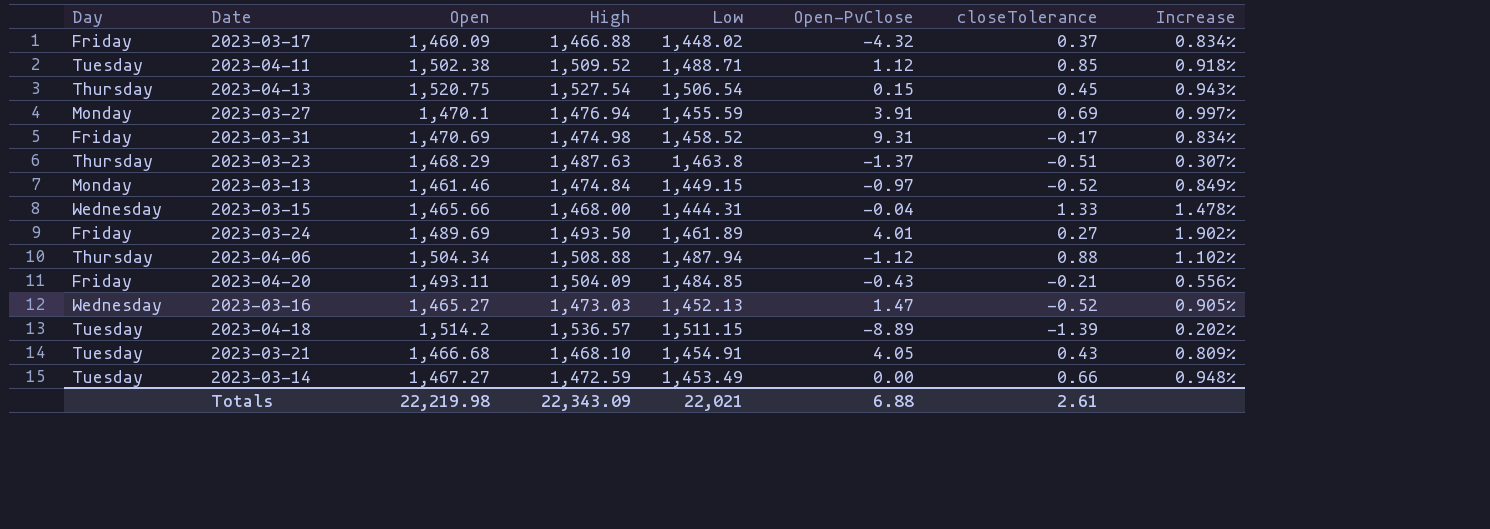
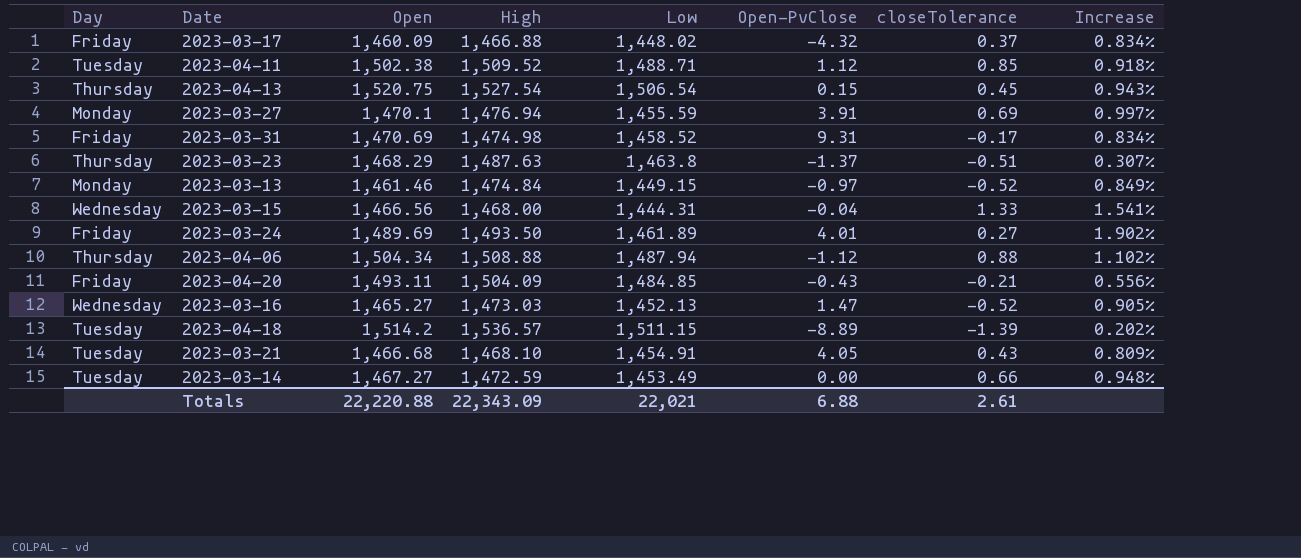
2023-03-15 | Open: 1,465.66 -> 1,466.56
2023-03-15 | Increase: 1.478% -> 1.541%
Totals | Open: 22,219.98 -> 22,220.88

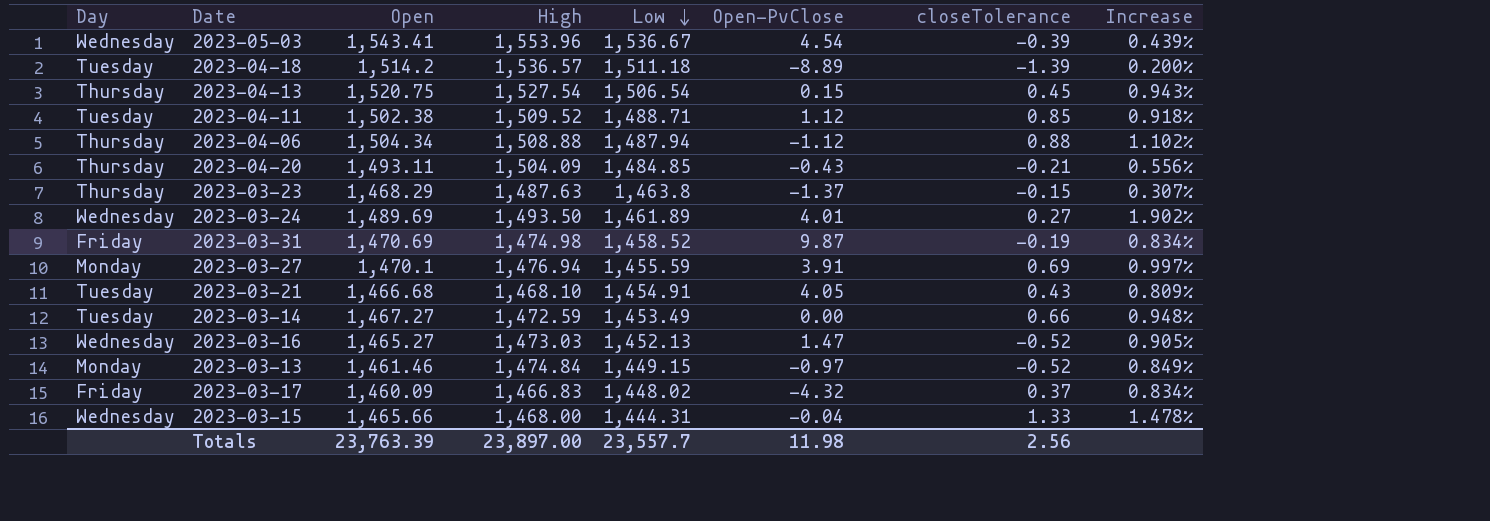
row order: none -> Low descending
row 2023-05-03: none -> Wednesday | 1,543.41 | 1,553.96 | 1,536.67 | 4.54 | -0.39 | 0.439%
2023-04-18 | Low: 1,511.15 -> 1,511.18
2023-04-18 | Increase: 0.202% -> 0.200%
2023-04-20 | Day: Friday -> Thursday
2023-03-23 | closeTolerance: -0.51 -> -0.15
2023-03-24 | Day: Friday -> Wednesday
2023-03-31 | Open-PvClose: 9.31 -> 9.87
2023-03-31 | closeTolerance: -0.17 -> -0.19
2023-03-17 | High: 1,466.88 -> 1,466.83
2023-03-15 | Open: 1,466.56 -> 1,465.66
2023-03-15 | Increase: 1.541% -> 1.478%
Totals | Open: 22,220.88 -> 23,763.39
Totals | High: 22,343.09 -> 23,897.00
Totals | Low: 22,021 -> 23,557.7
Totals | Open-PvClose: 6.88 -> 11.98
Totals | closeTolerance: 2.61 -> 2.56

